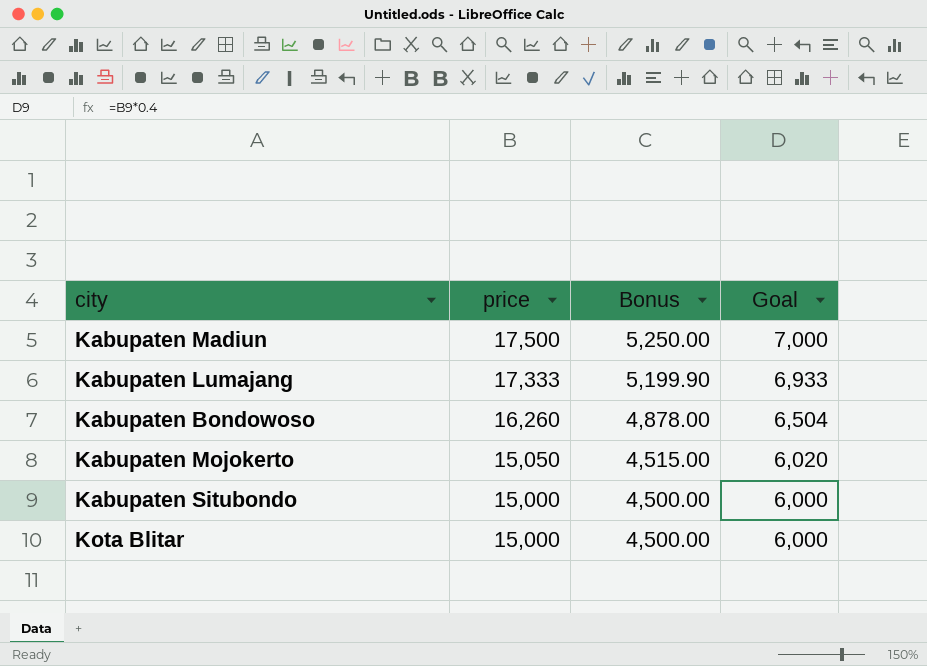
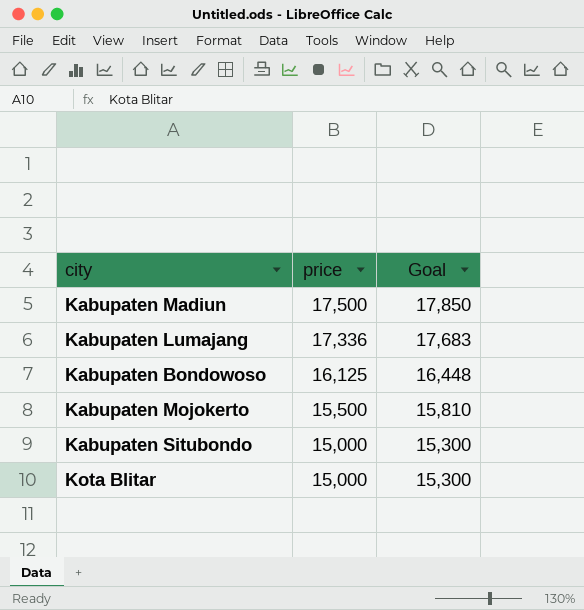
column Bonus | formula: [price] * 0.3 -> none
column Goal | formula: [price] * 0.4 -> [price] * 1.02
Kabupaten Lumajang | price: 17,333 -> 17,336
Kabupaten Bondowoso | price: 16,260 -> 16,125
Kabupaten Mojokerto | price: 15,050 -> 15,500

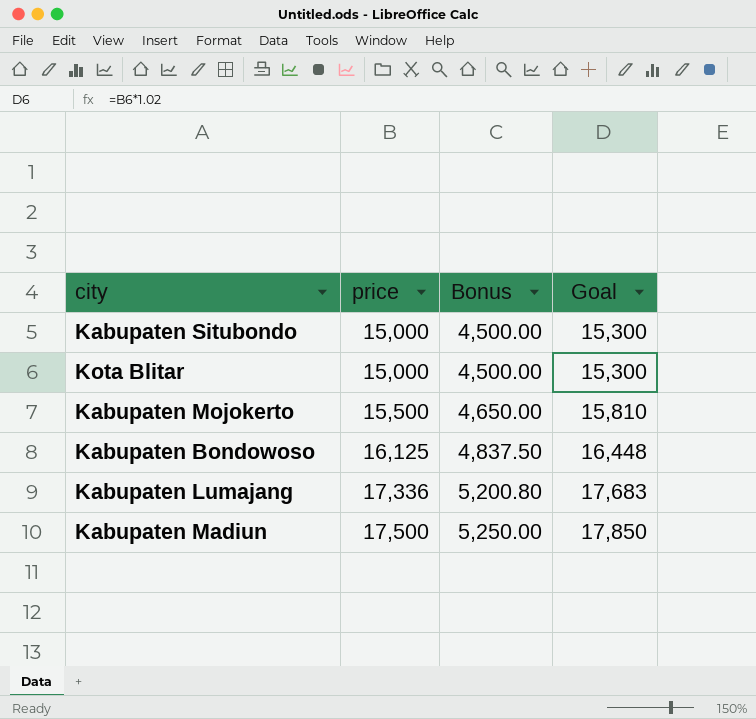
row order: price descending -> price ascending
column Bonus | formula: none -> [price] * 0.3

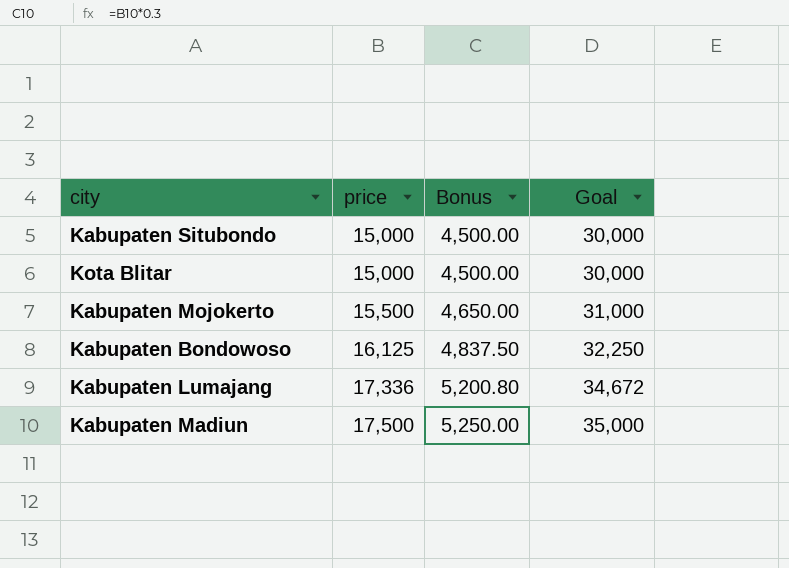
column Goal | formula: [price] * 1.02 -> [price] * 2

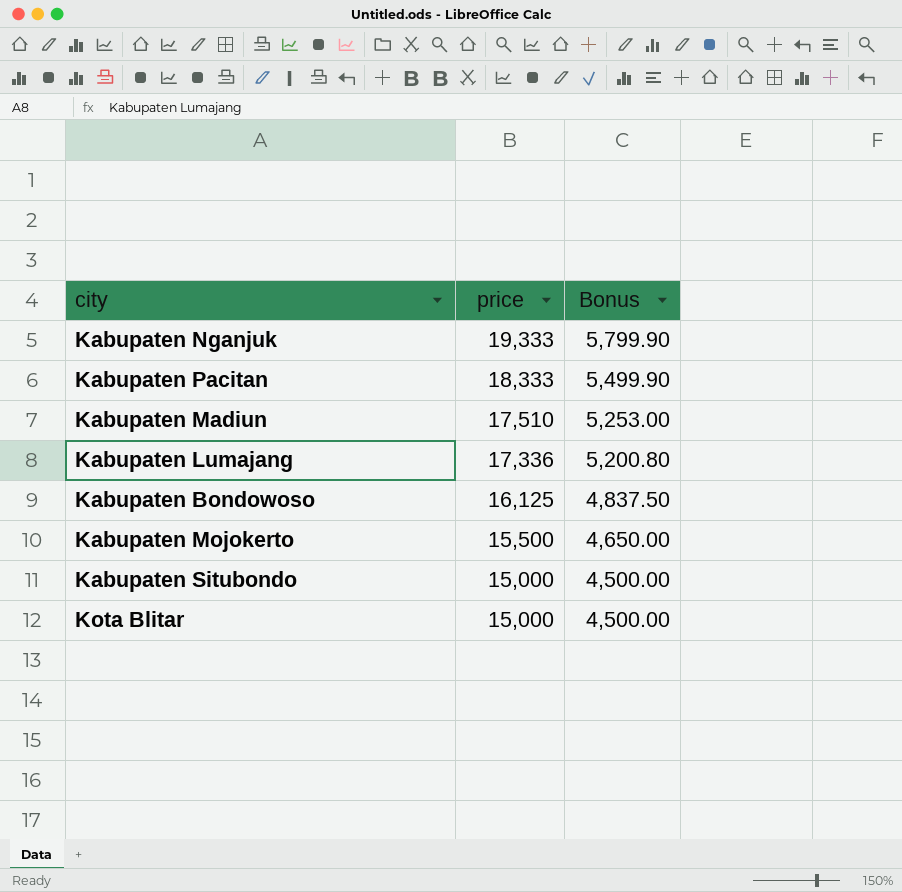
row order: price ascending -> price descending
column Goal | formula: [price] * 2 -> none
row Kabupaten Nganjuk: none -> 19,333 | 5,799.90
row Kabupaten Pacitan: none -> 18,333 | 5,499.90
Kabupaten Madiun | price: 17,500 -> 17,510
Kabupaten Madiun | Bonus: 5,250.00 -> 5,253.00

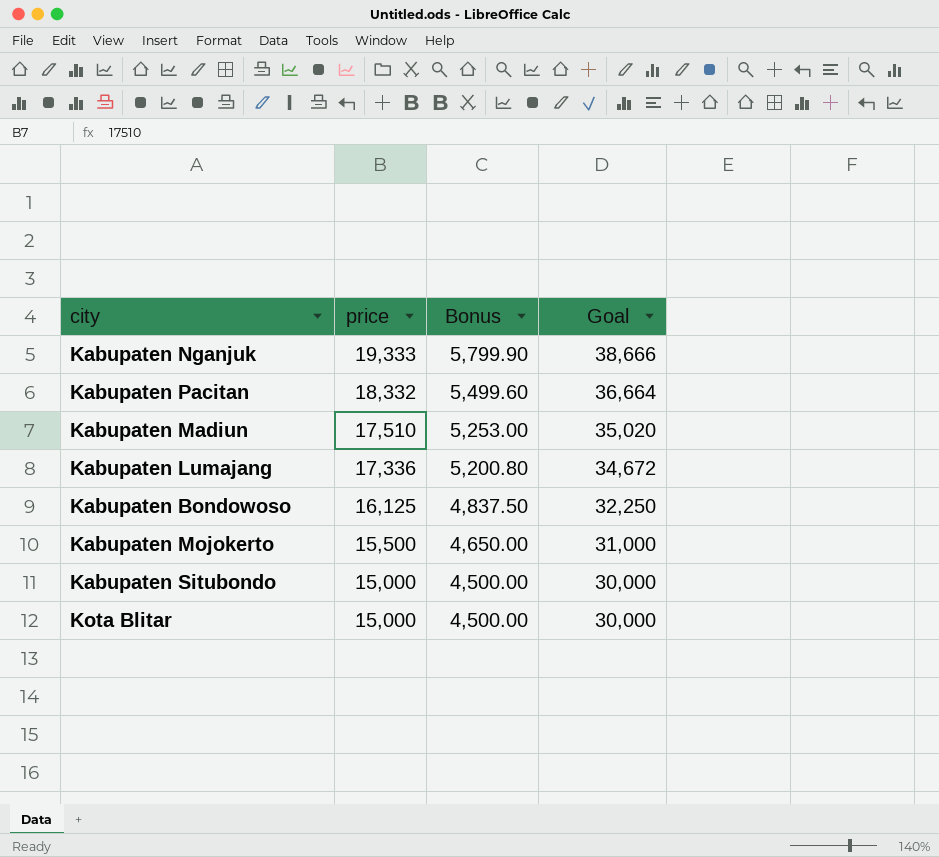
column Goal | formula: none -> [price] * 2
Kabupaten Pacitan | price: 18,333 -> 18,332
Kabupaten Pacitan | Bonus: 5,499.90 -> 5,499.60

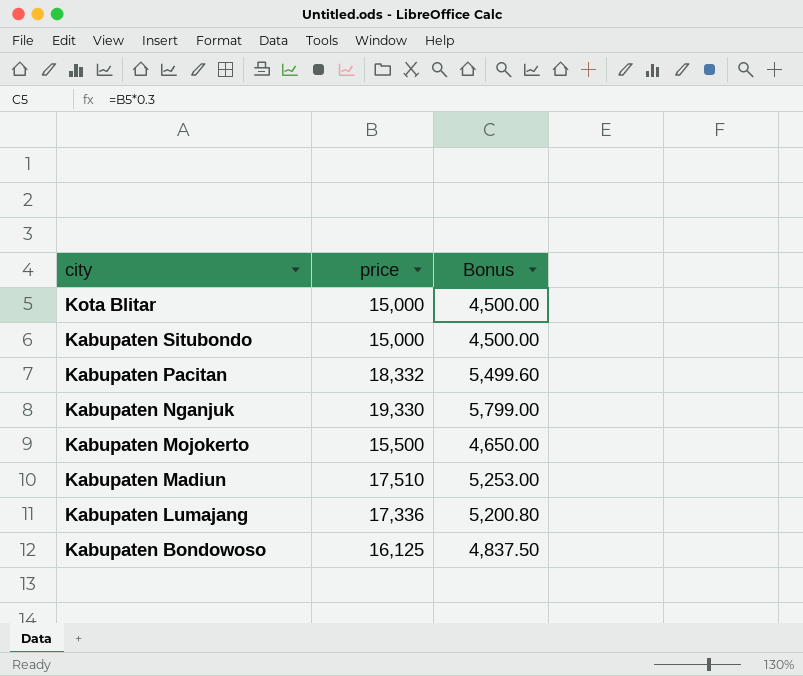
row order: price descending -> city descending
column Goal | formula: [price] * 2 -> none
Kabupaten Nganjuk | price: 19,333 -> 19,330
Kabupaten Nganjuk | Bonus: 5,799.90 -> 5,799.00

